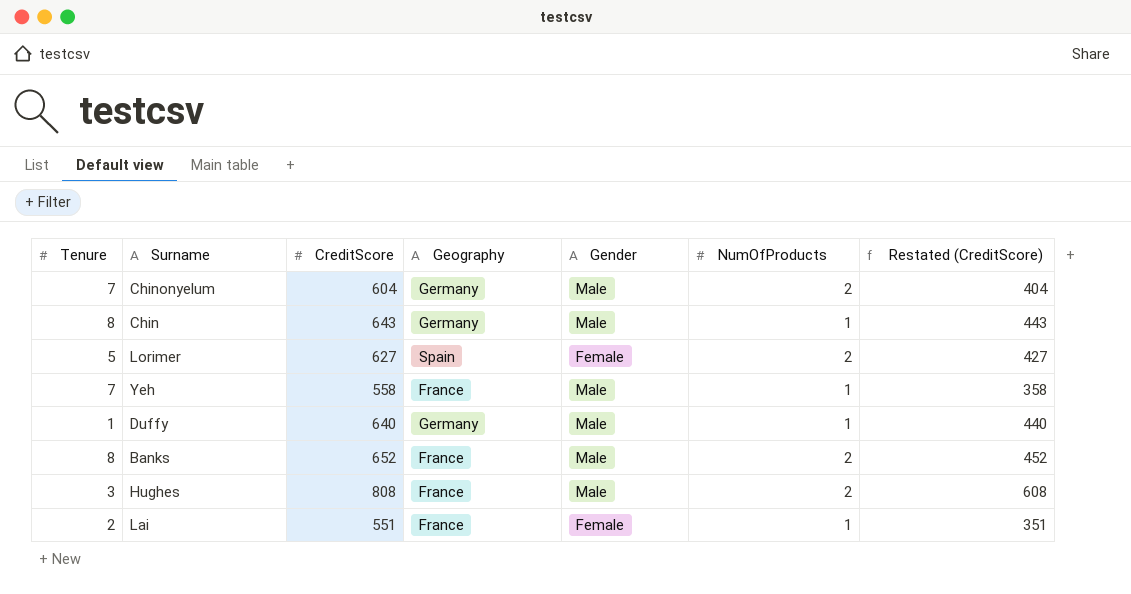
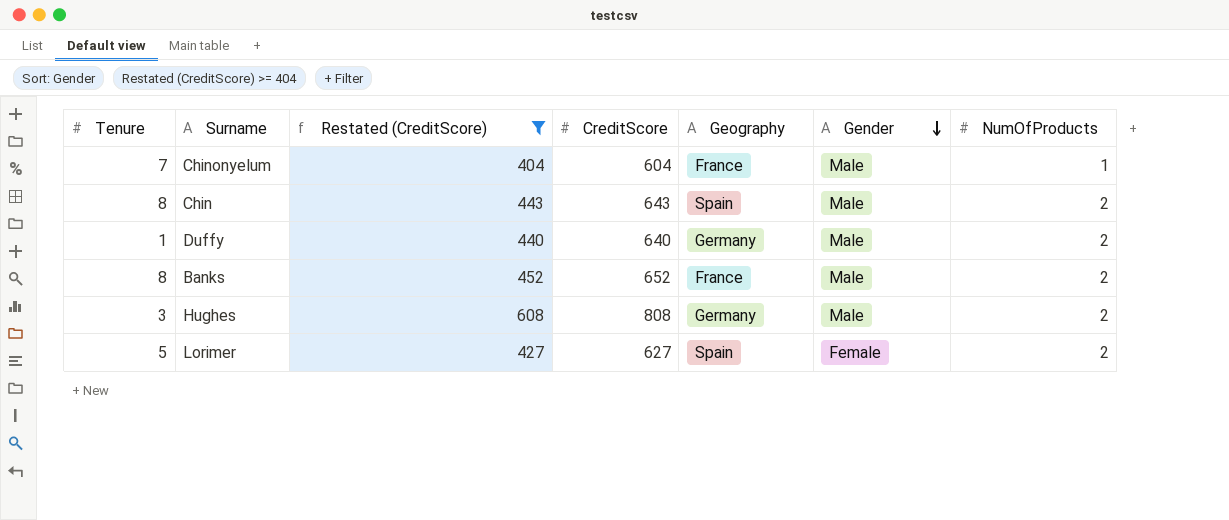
filter: none -> Restated (CreditScore) >= 404
row order: none -> Gender descending
column Restated (CreditScore) | position: 7 -> 3
Chinonyelum | Geography: Germany -> France
Chinonyelum | NumOfProducts: 2 -> 1
Chin | Geography: Germany -> Spain
Chin | NumOfProducts: 1 -> 2
Duffy | NumOfProducts: 1 -> 2
Hughes | Geography: France -> Germany

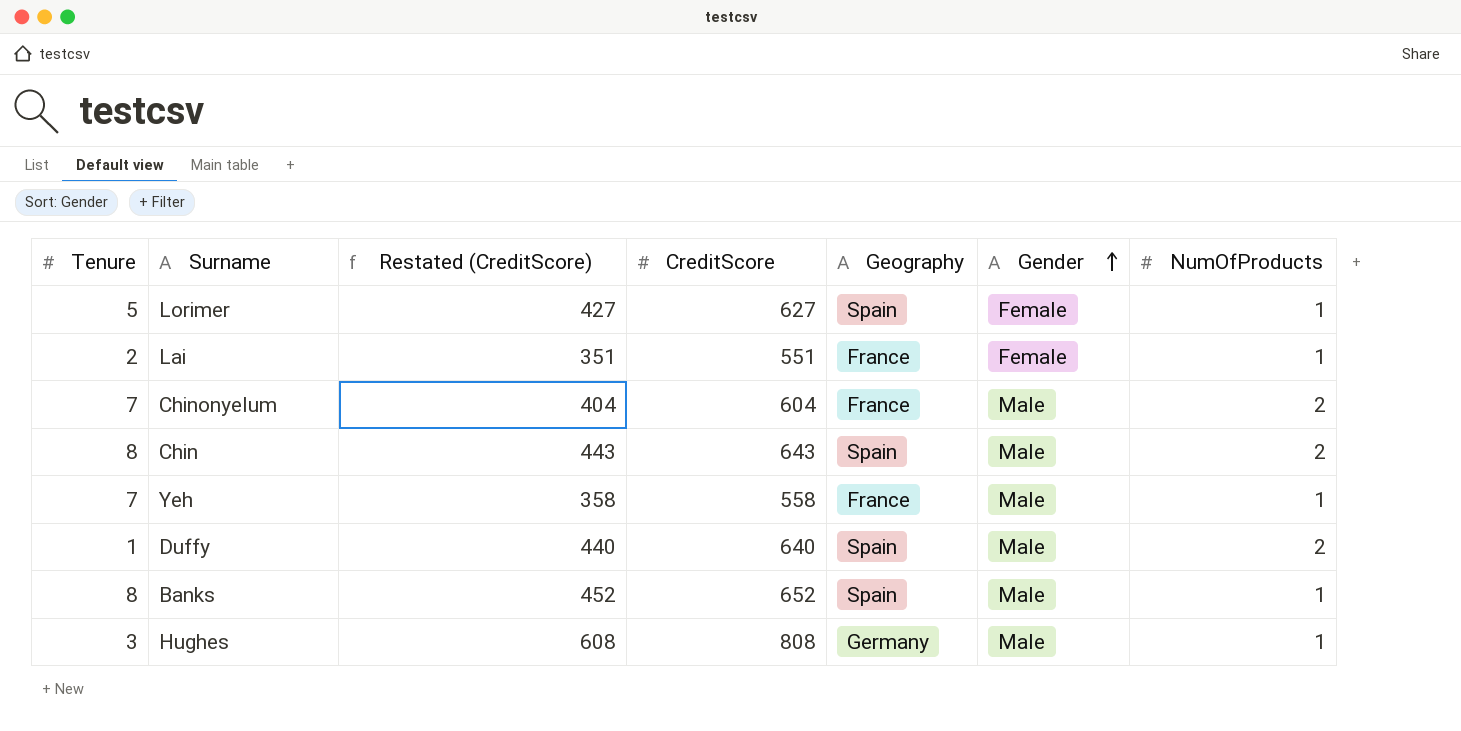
filter: Restated (CreditScore) >= 404 -> none
row order: Gender descending -> Gender ascending
Lorimer | NumOfProducts: 2 -> 1
Chinonyelum | NumOfProducts: 1 -> 2
Duffy | Geography: Germany -> Spain
Banks | Geography: France -> Spain
Banks | NumOfProducts: 2 -> 1
Hughes | NumOfProducts: 2 -> 1

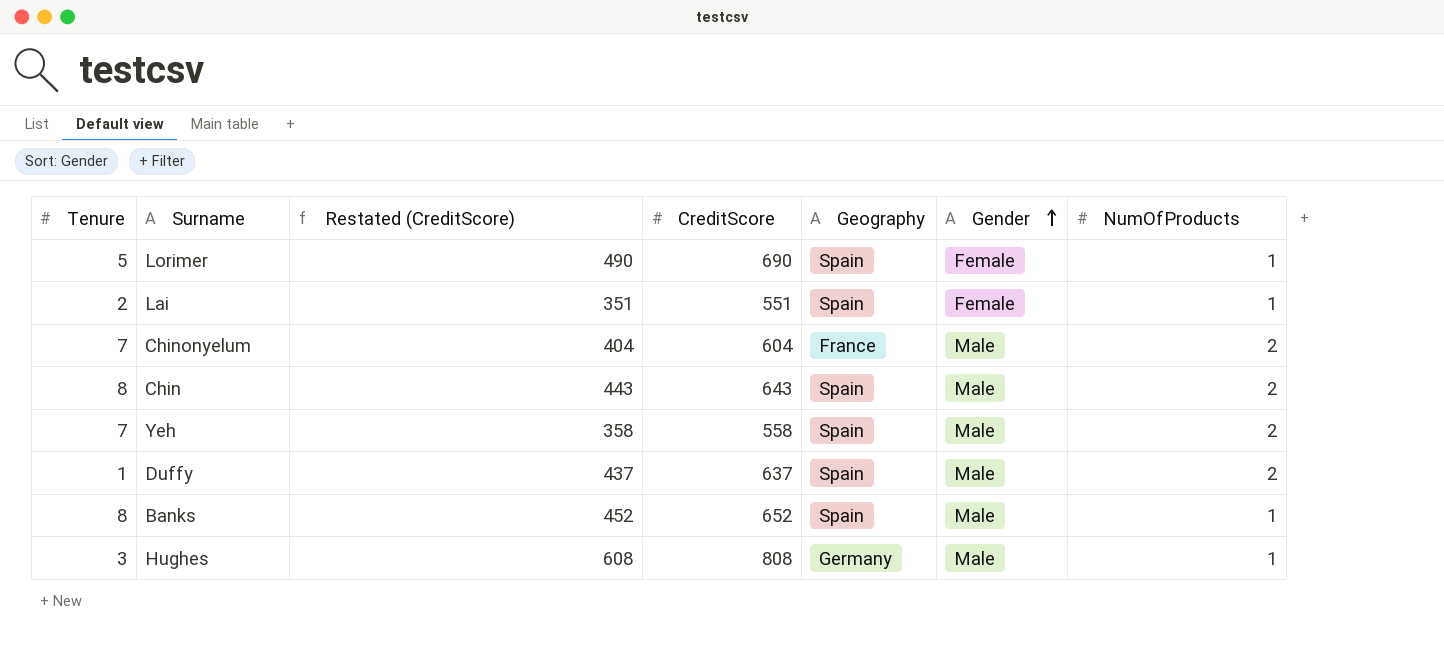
Lorimer | Restated (CreditScore): 427 -> 490
Lorimer | CreditScore: 627 -> 690
Lai | Geography: France -> Spain
Yeh | Geography: France -> Spain
Yeh | NumOfProducts: 1 -> 2
Duffy | Restated (CreditScore): 440 -> 437
Duffy | CreditScore: 640 -> 637

